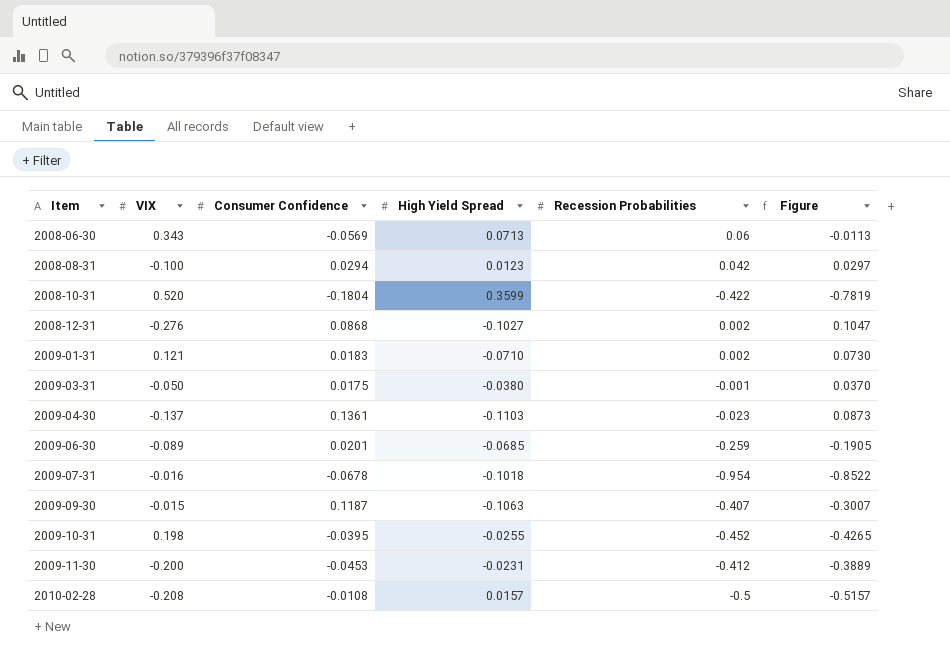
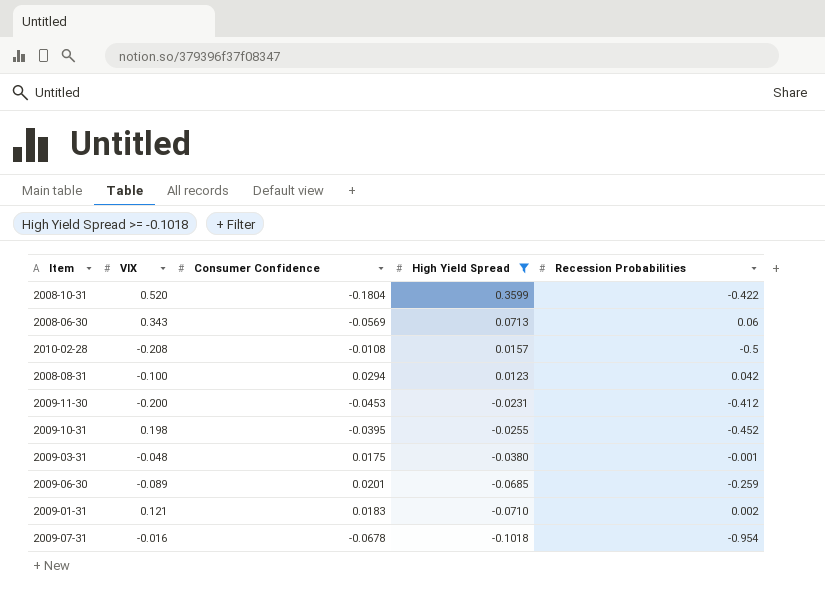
filter: none -> High Yield Spread >= -0.1018
row order: Item ascending -> High Yield Spread descending
column Figure | formula: [Recession Probabilities] - [High Yield Spread] -> none
2009-03-31 | VIX: -0.050 -> -0.048

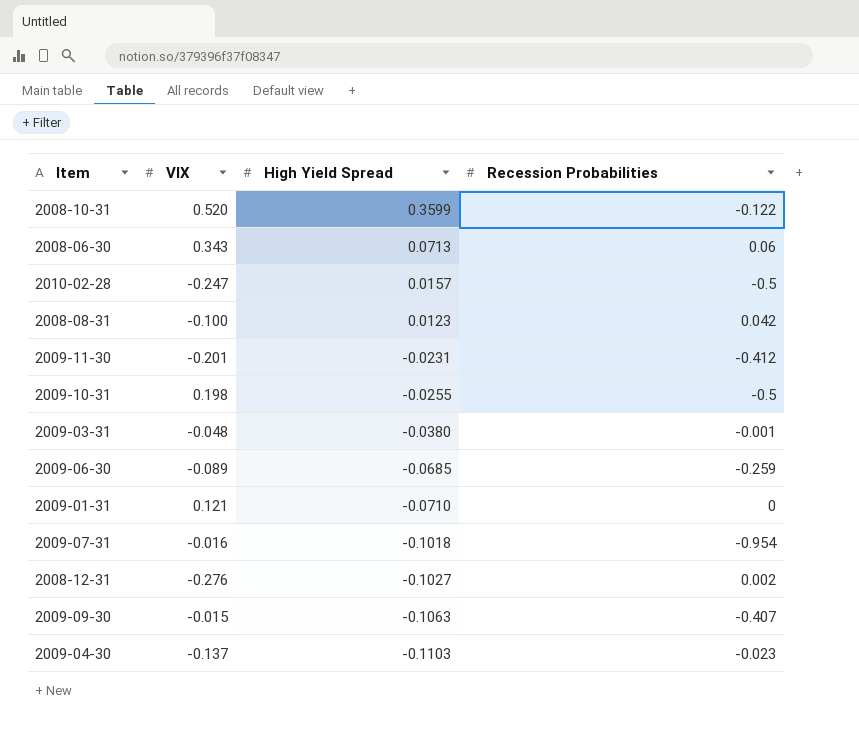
filter: High Yield Spread >= -0.1018 -> none
column Consumer Confidence | position: 3 -> none
2008-10-31 | Recession Probabilities: -0.422 -> -0.122
2010-02-28 | VIX: -0.208 -> -0.247
2009-11-30 | VIX: -0.200 -> -0.201
2009-10-31 | Recession Probabilities: -0.452 -> -0.5
2009-01-31 | Recession Probabilities: 0.002 -> 0

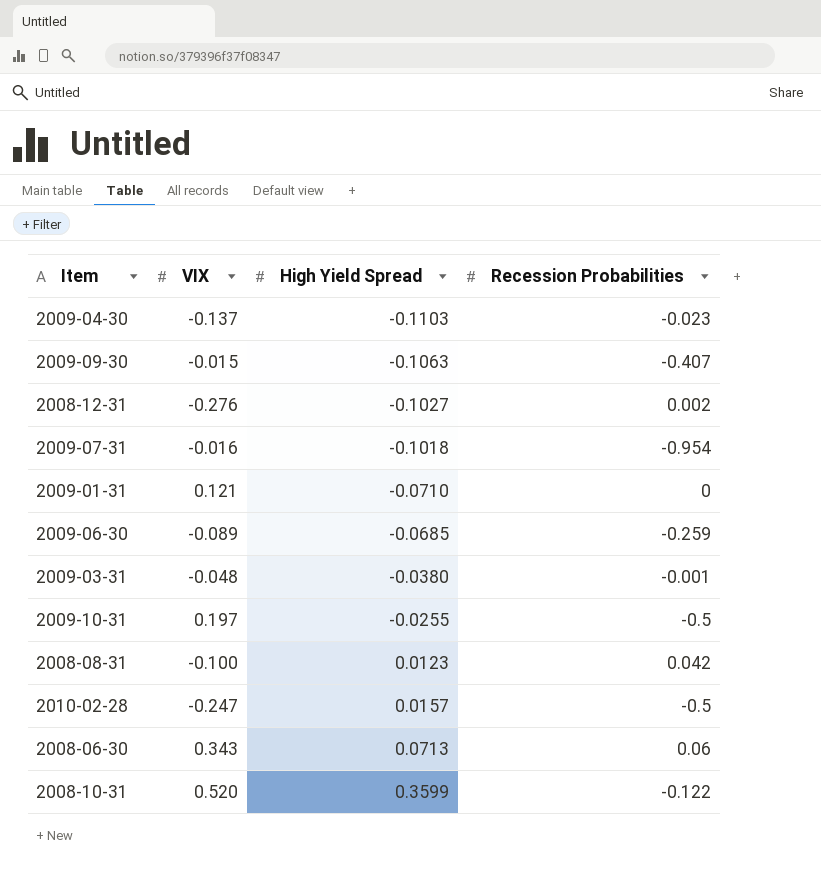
row order: High Yield Spread descending -> High Yield Spread ascending
row 2009-11-30: -0.201 | -0.0231 | -0.412 -> none
2009-10-31 | VIX: 0.198 -> 0.197

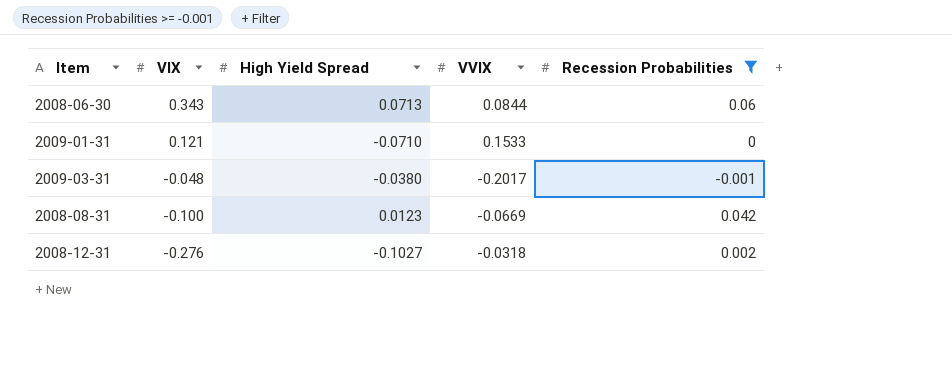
filter: none -> Recession Probabilities >= -0.001
row order: High Yield Spread ascending -> VIX descending
column VVIX | position: none -> 4

